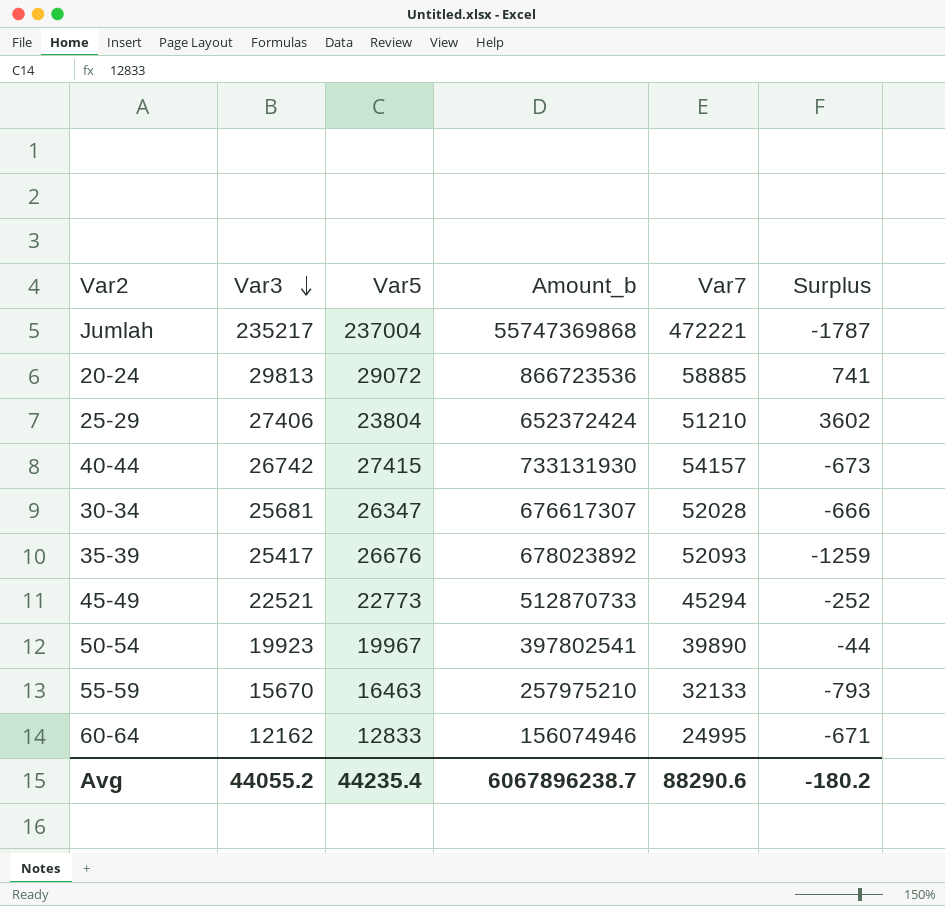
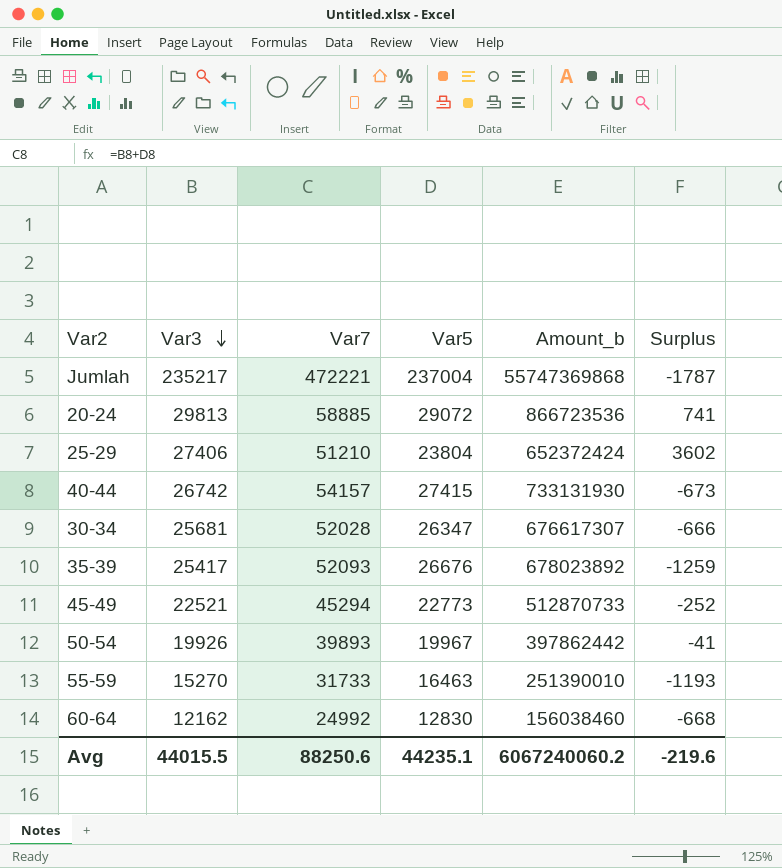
column Var7 | position: 5 -> 3
50-54 | Var3: 19923 -> 19926
50-54 | Var7: 39890 -> 39893
50-54 | Amount_b: 397802541 -> 397862442
50-54 | Surplus: -44 -> -41
55-59 | Var3: 15670 -> 15270
55-59 | Var7: 32133 -> 31733
55-59 | Amount_b: 257975210 -> 251390010
55-59 | Surplus: -793 -> -1193
60-64 | Var7: 24995 -> 24992
60-64 | Var5: 12833 -> 12830
60-64 | Amount_b: 156074946 -> 156038460
60-64 | Surplus: -671 -> -668
Avg | Var3: 44055.2 -> 44015.5
Avg | Var7: 88290.6 -> 88250.6
Avg | Var5: 44235.4 -> 44235.1
Avg | Amount_b: 6067896238.7 -> 6067240060.2
Avg | Surplus: -180.2 -> -219.6

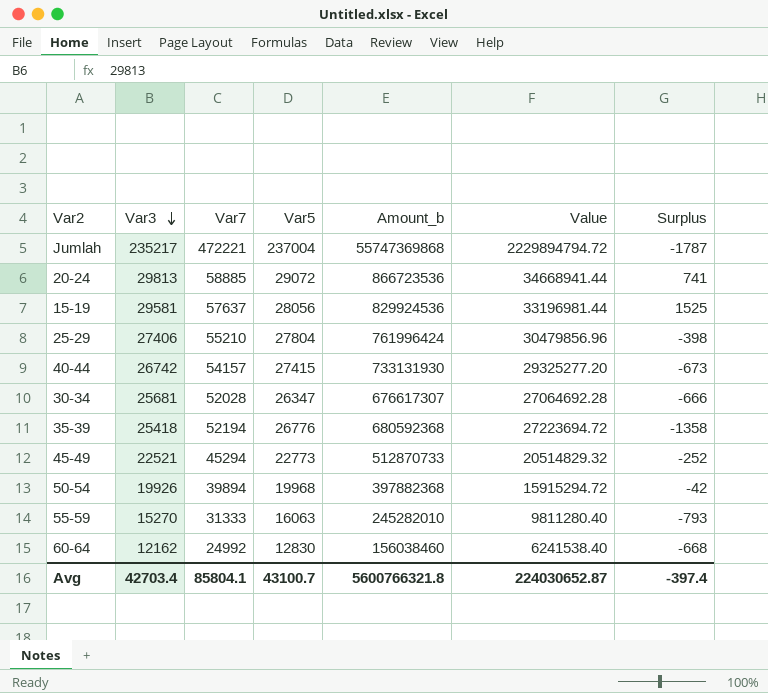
column Value | formula: none -> [Amount_b] * 0.04
row 15-19: none -> 29581 | 57637 | 28056 | 829924536 | 33196981.44 | 1525
25-29 | Var7: 51210 -> 55210
25-29 | Var5: 23804 -> 27804
25-29 | Amount_b: 652372424 -> 761996424
25-29 | Surplus: 3602 -> -398
35-39 | Var3: 25417 -> 25418
35-39 | Var7: 52093 -> 52194
35-39 | Var5: 26676 -> 26776
35-39 | Amount_b: 678023892 -> 680592368
35-39 | Surplus: -1259 -> -1358
50-54 | Var7: 39893 -> 39894
50-54 | Var5: 19967 -> 19968
50-54 | Amount_b: 397862442 -> 397882368
50-54 | Surplus: -41 -> -42
55-59 | Var7: 31733 -> 31333
55-59 | Var5: 16463 -> 16063
55-59 | Amount_b: 251390010 -> 245282010
55-59 | Surplus: -1193 -> -793
Avg | Var3: 44015.5 -> 42703.4
Avg | Var7: 88250.6 -> 85804.1
Avg | Var5: 44235.1 -> 43100.7
Avg | Amount_b: 6067240060.2 -> 5600766321.8
Avg | Surplus: -219.6 -> -397.4

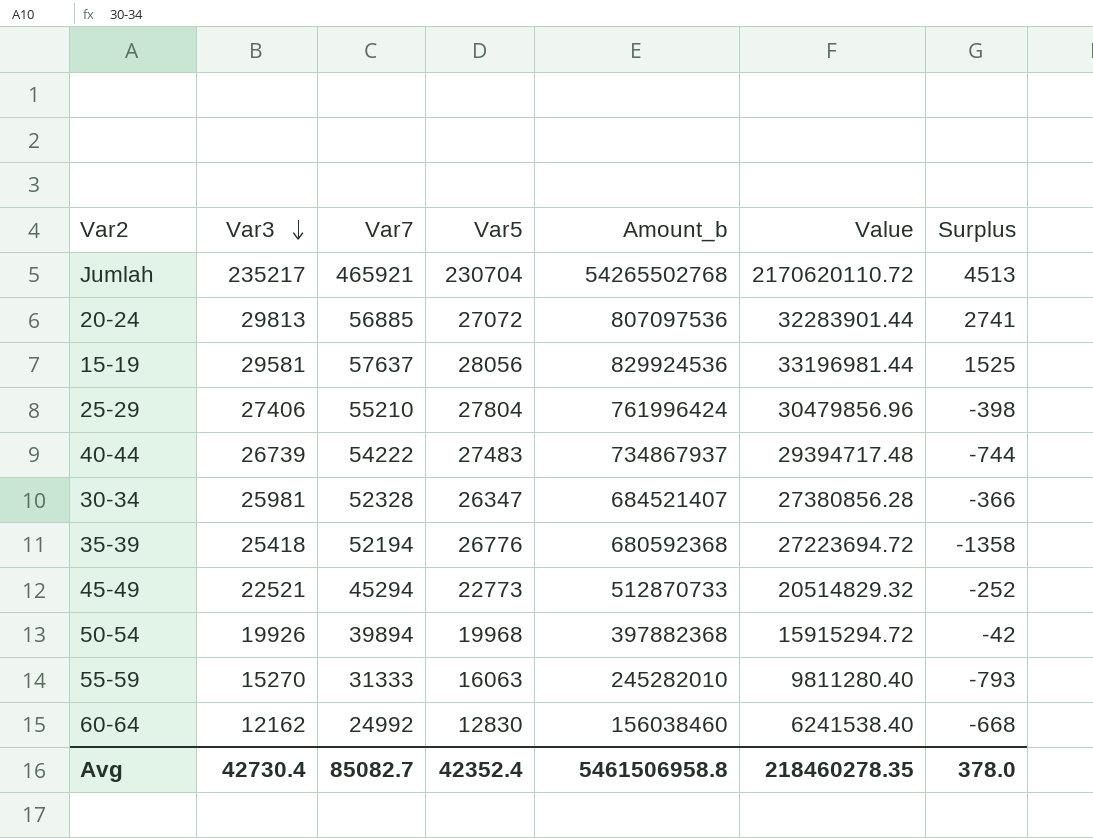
Jumlah | Var7: 472221 -> 465921
Jumlah | Var5: 237004 -> 230704
Jumlah | Amount_b: 55747369868 -> 54265502768
Jumlah | Value: 2229894794.72 -> 2170620110.72
Jumlah | Surplus: -1787 -> 4513
20-24 | Var7: 58885 -> 56885
20-24 | Var5: 29072 -> 27072
20-24 | Amount_b: 866723536 -> 807097536
20-24 | Value: 34668941.44 -> 32283901.44
20-24 | Surplus: 741 -> 2741
40-44 | Var3: 26742 -> 26739
40-44 | Var7: 54157 -> 54222
40-44 | Var5: 27415 -> 27483
40-44 | Amount_b: 733131930 -> 734867937
40-44 | Value: 29325277.20 -> 29394717.48
40-44 | Surplus: -673 -> -744
30-34 | Var3: 25681 -> 25981
30-34 | Var7: 52028 -> 52328
30-34 | Amount_b: 676617307 -> 684521407
30-34 | Value: 27064692.28 -> 27380856.28
30-34 | Surplus: -666 -> -366
Avg | Var3: 42703.4 -> 42730.4
Avg | Var7: 85804.1 -> 85082.7
Avg | Var5: 43100.7 -> 42352.4
Avg | Amount_b: 5600766321.8 -> 5461506958.8
Avg | Value: 224030652.87 -> 218460278.35
Avg | Surplus: -397.4 -> 378.0

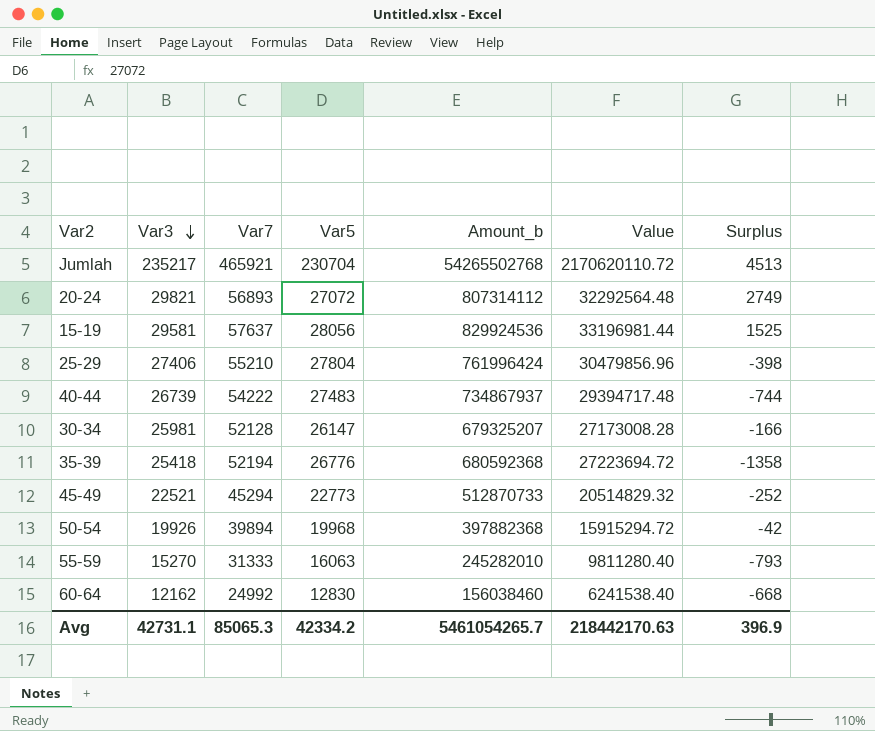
20-24 | Var3: 29813 -> 29821
20-24 | Var7: 56885 -> 56893
20-24 | Amount_b: 807097536 -> 807314112
20-24 | Value: 32283901.44 -> 32292564.48
20-24 | Surplus: 2741 -> 2749
30-34 | Var7: 52328 -> 52128
30-34 | Var5: 26347 -> 26147
30-34 | Amount_b: 684521407 -> 679325207
30-34 | Value: 27380856.28 -> 27173008.28
30-34 | Surplus: -366 -> -166
Avg | Var3: 42730.4 -> 42731.1
Avg | Var7: 85082.7 -> 85065.3
Avg | Var5: 42352.4 -> 42334.2
Avg | Amount_b: 5461506958.8 -> 5461054265.7
Avg | Value: 218460278.35 -> 218442170.63
Avg | Surplus: 378.0 -> 396.9

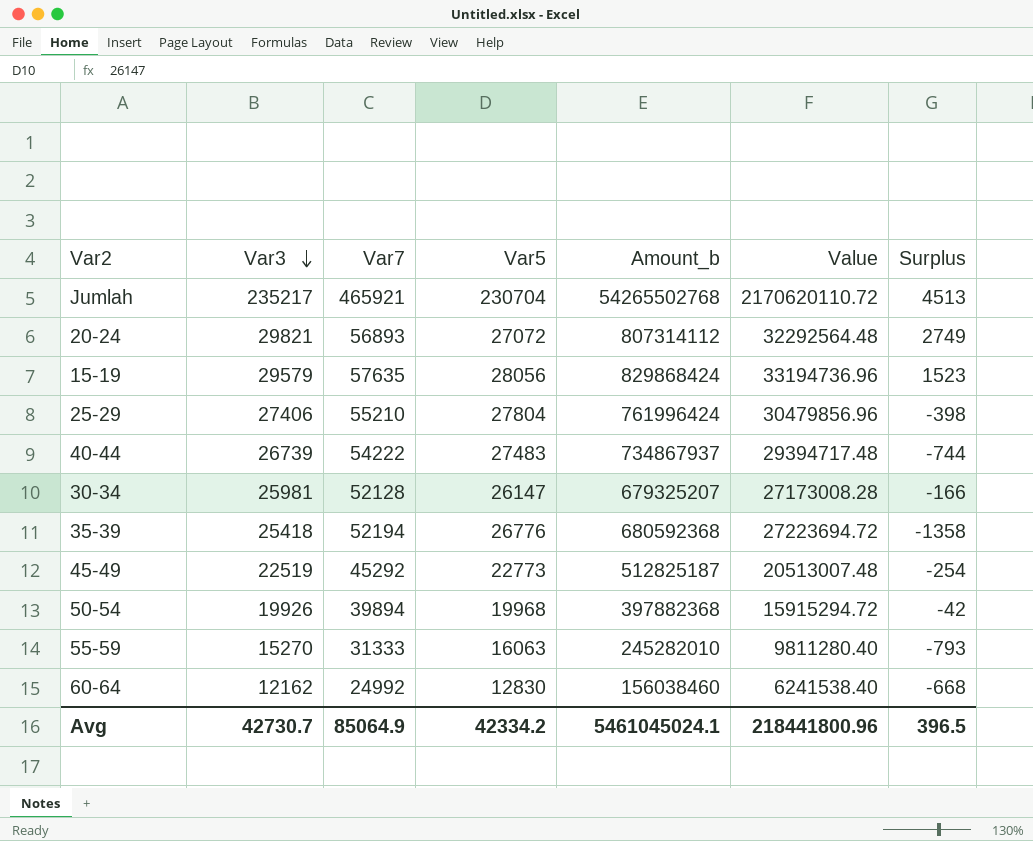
15-19 | Var3: 29581 -> 29579
15-19 | Var7: 57637 -> 57635
15-19 | Amount_b: 829924536 -> 829868424
15-19 | Value: 33196981.44 -> 33194736.96
15-19 | Surplus: 1525 -> 1523
45-49 | Var3: 22521 -> 22519
45-49 | Var7: 45294 -> 45292
45-49 | Amount_b: 512870733 -> 512825187
45-49 | Value: 20514829.32 -> 20513007.48
45-49 | Surplus: -252 -> -254
Avg | Var3: 42731.1 -> 42730.7
Avg | Var7: 85065.3 -> 85064.9
Avg | Amount_b: 5461054265.7 -> 5461045024.1
Avg | Value: 218442170.63 -> 218441800.96
Avg | Surplus: 396.9 -> 396.5

